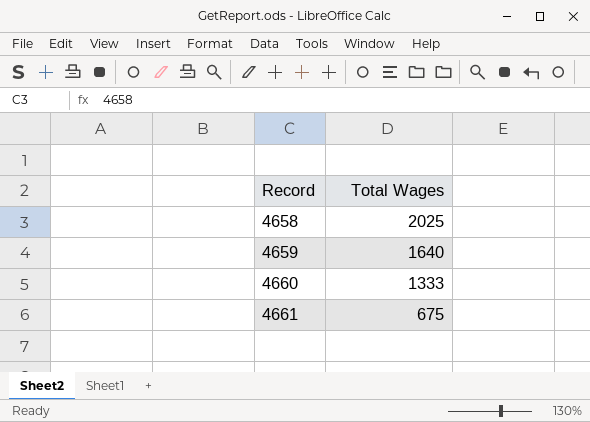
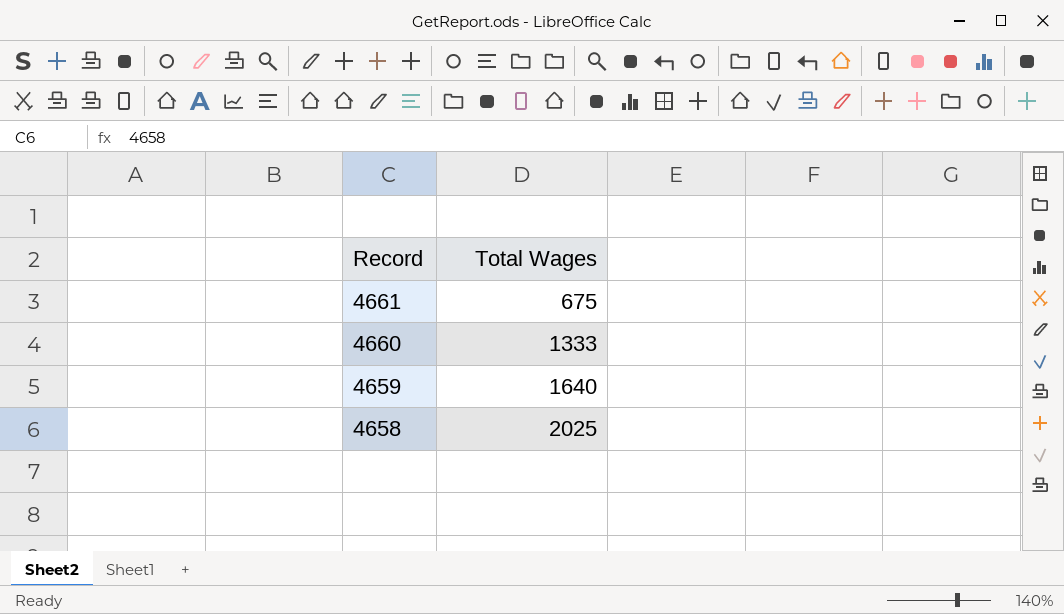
row order: Record ascending -> Record descending

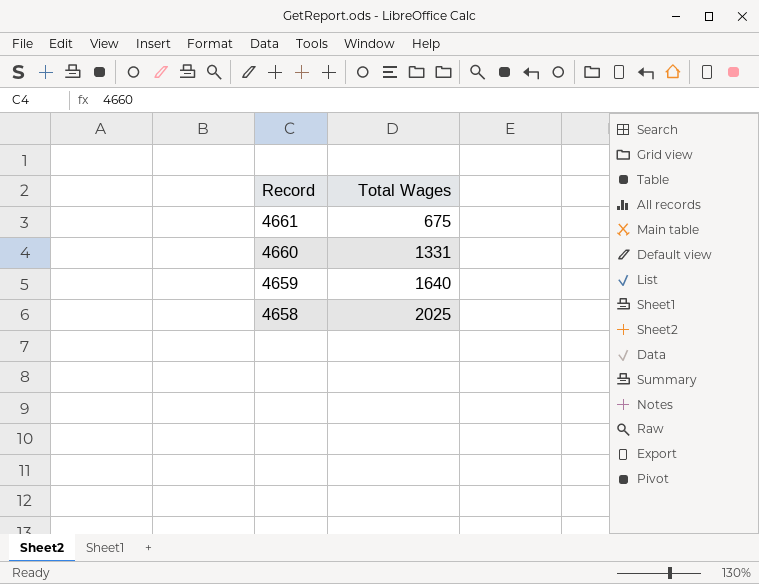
4660 | Total Wages: 1333 -> 1331

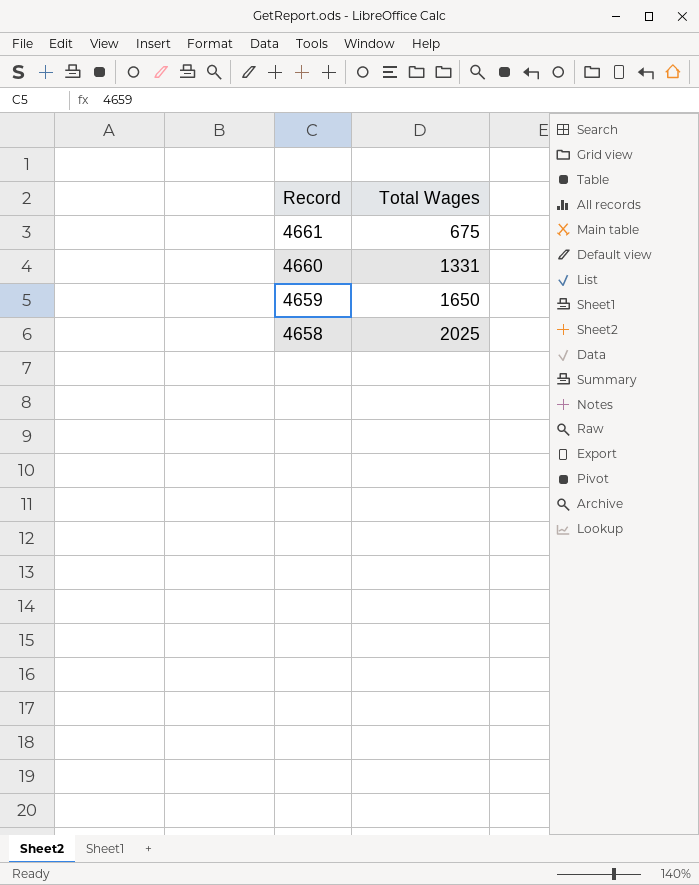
4659 | Total Wages: 1640 -> 1650

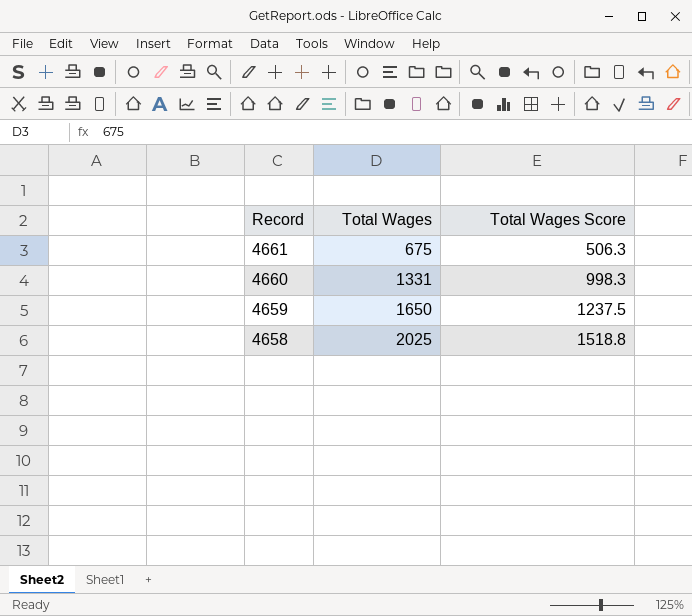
column Total Wages Score | formula: none -> [Total Wages] * 0.75

